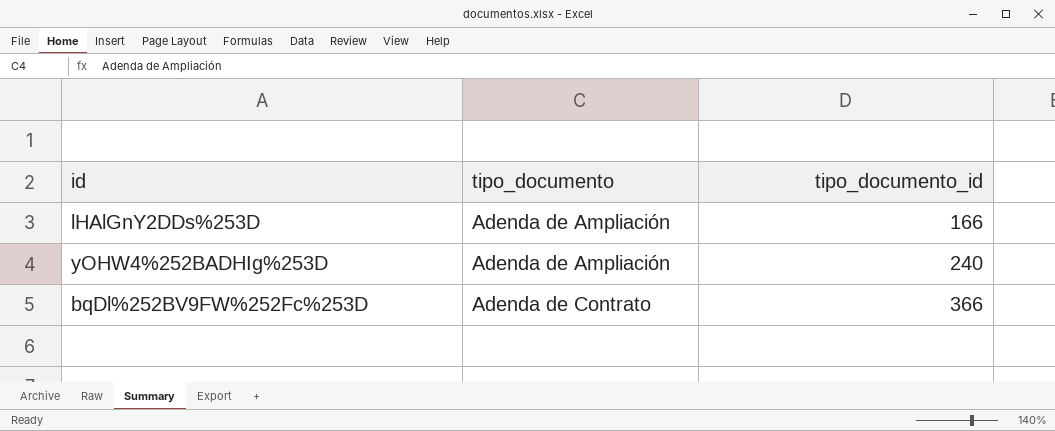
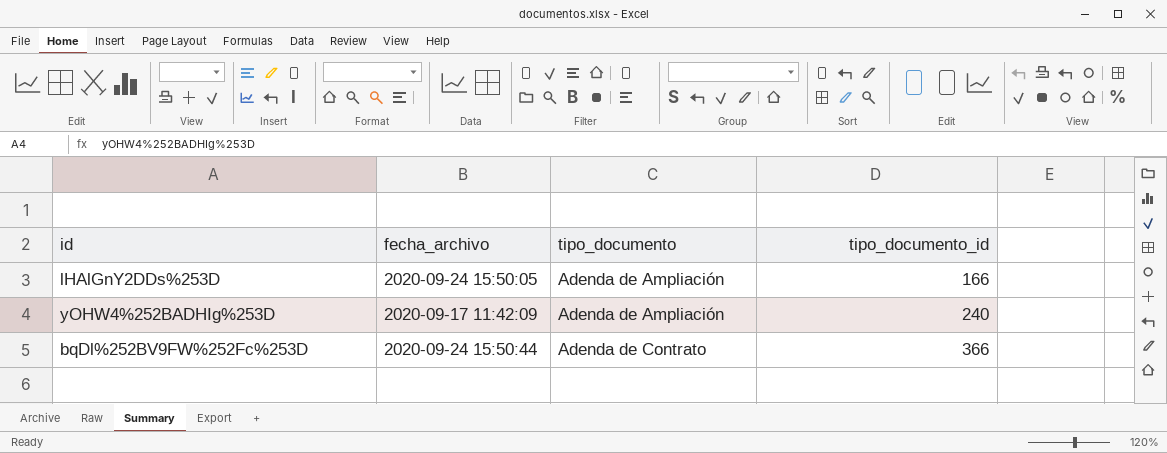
column fecha_archivo | position: none -> 2

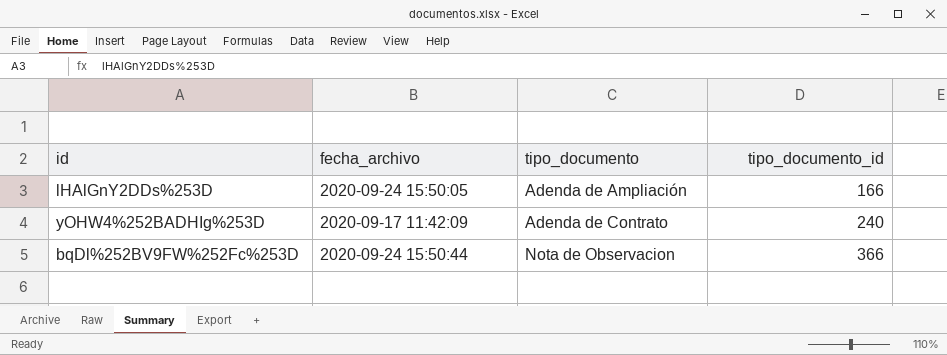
yOHW4%252BADHIg%253D | tipo_documento: Adenda de Ampliación -> Adenda de Contrato
bqDl%252BV9FW%252Fc%253D | tipo_documento: Adenda de Contrato -> Nota de Observacion

